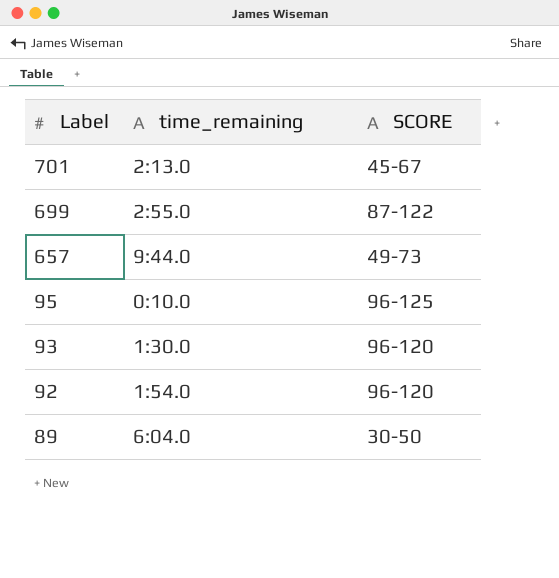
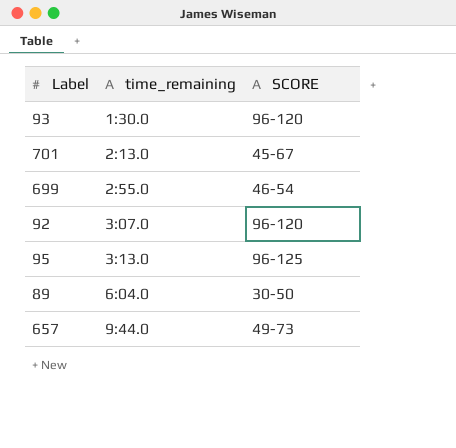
row order: Label descending -> time_remaining ascending
699 | SCORE: 87-122 -> 46-54
92 | time_remaining: 1:54.0 -> 3:07.0
95 | time_remaining: 0:10.0 -> 3:13.0

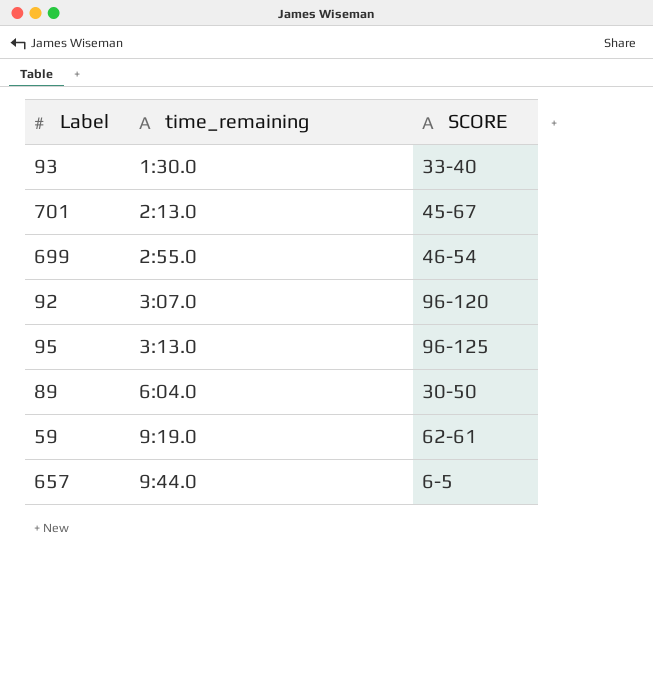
93 | SCORE: 96-120 -> 33-40
row 59: none -> 9:19.0 | 62-61
657 | SCORE: 49-73 -> 6-5

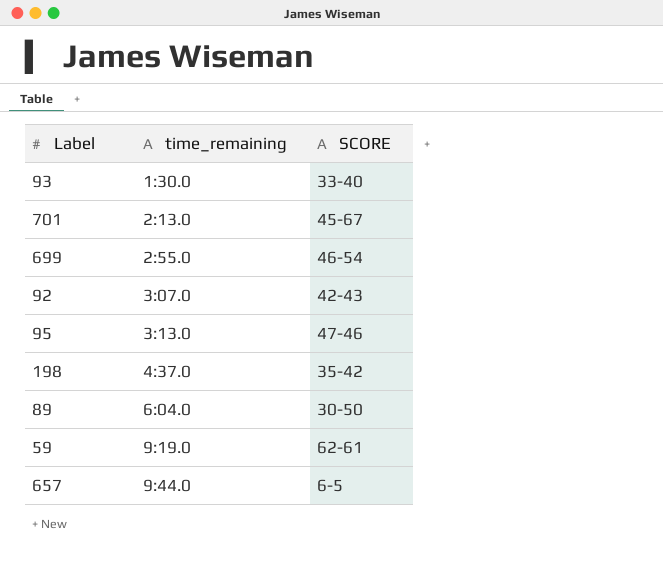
92 | SCORE: 96-120 -> 42-43
95 | SCORE: 96-125 -> 47-46
row 198: none -> 4:37.0 | 35-42

